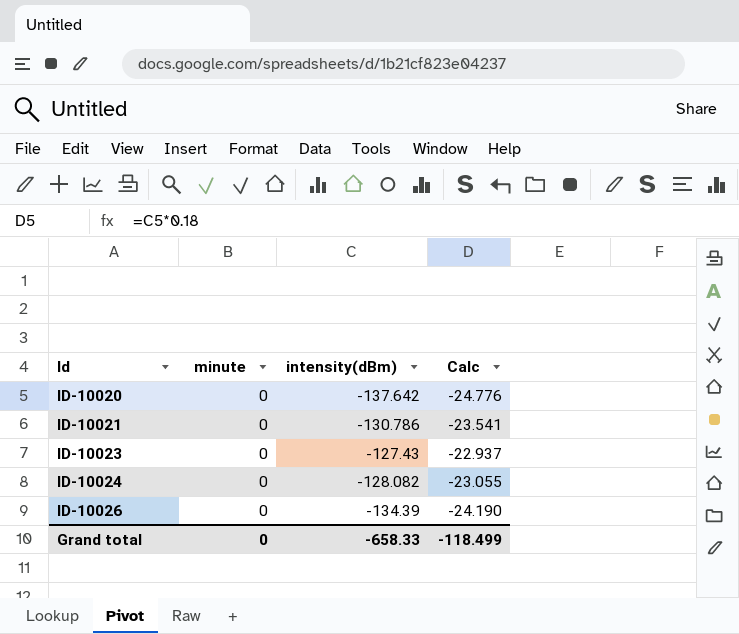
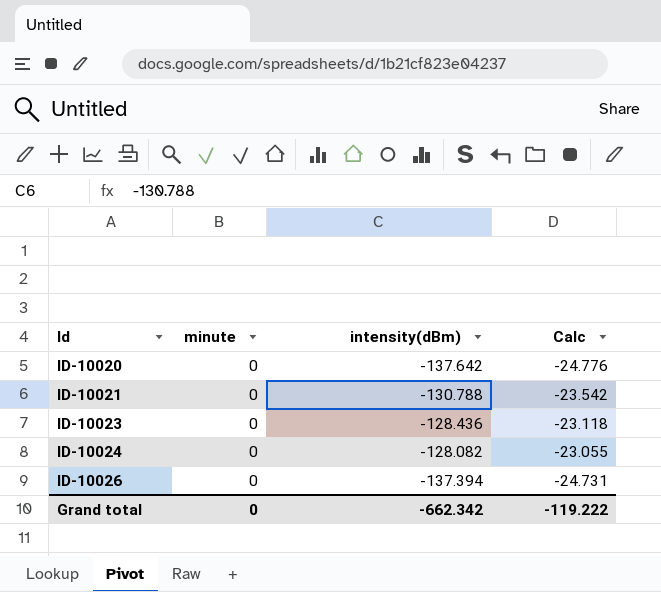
ID-10021 | intensity(dBm): -130.786 -> -130.788
ID-10021 | Calc: -23.541 -> -23.542
ID-10023 | intensity(dBm): -127.43 -> -128.436
ID-10023 | Calc: -22.937 -> -23.118
ID-10026 | intensity(dBm): -134.39 -> -137.394
ID-10026 | Calc: -24.190 -> -24.731
Grand total | intensity(dBm): -658.33 -> -662.342
Grand total | Calc: -118.499 -> -119.222

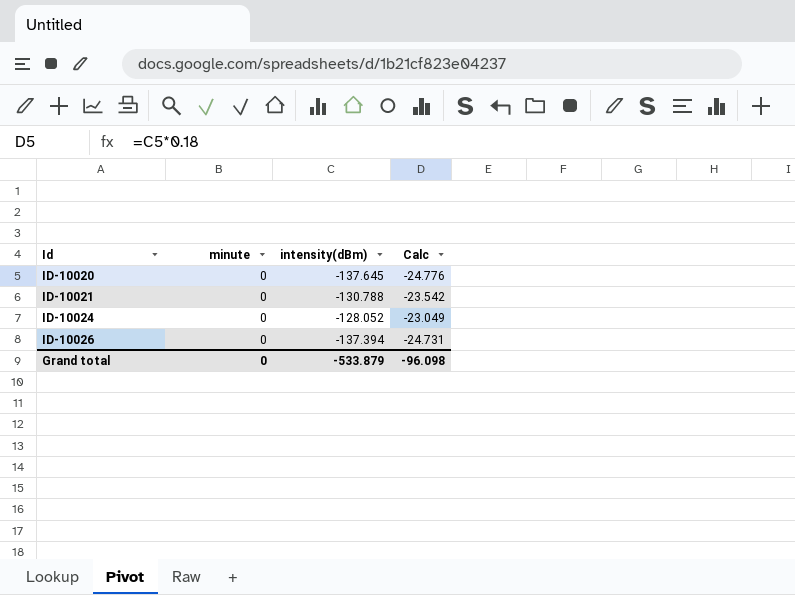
row ID-10023: 0 | -128.436 | -23.118 -> none
ID-10020 | intensity(dBm): -137.642 -> -137.645
ID-10024 | intensity(dBm): -128.082 -> -128.052
ID-10024 | Calc: -23.055 -> -23.049
Grand total | intensity(dBm): -662.342 -> -533.879
Grand total | Calc: -119.222 -> -96.098

